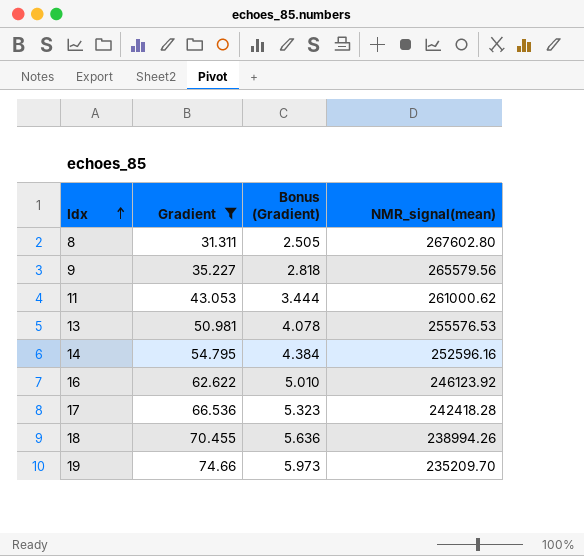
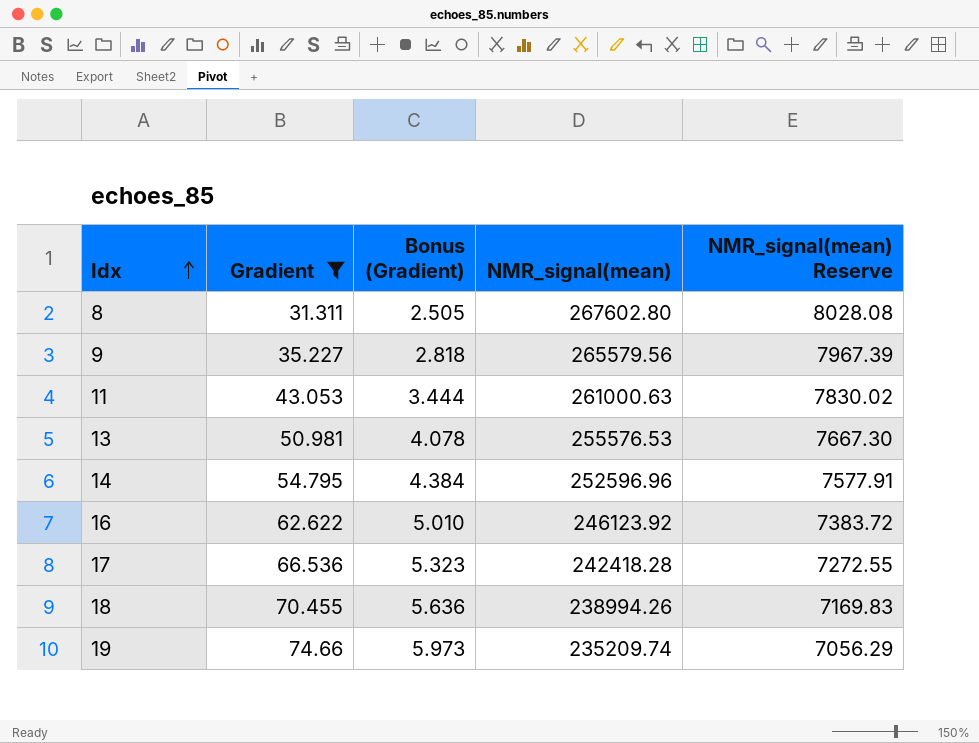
column NMR_signal(mean) Reserve | formula: none -> [NMR_signal(mean)] * 0.03
11 | NMR_signal(mean): 261000.62 -> 261000.63
14 | NMR_signal(mean): 252596.16 -> 252596.96
19 | NMR_signal(mean): 235209.70 -> 235209.74

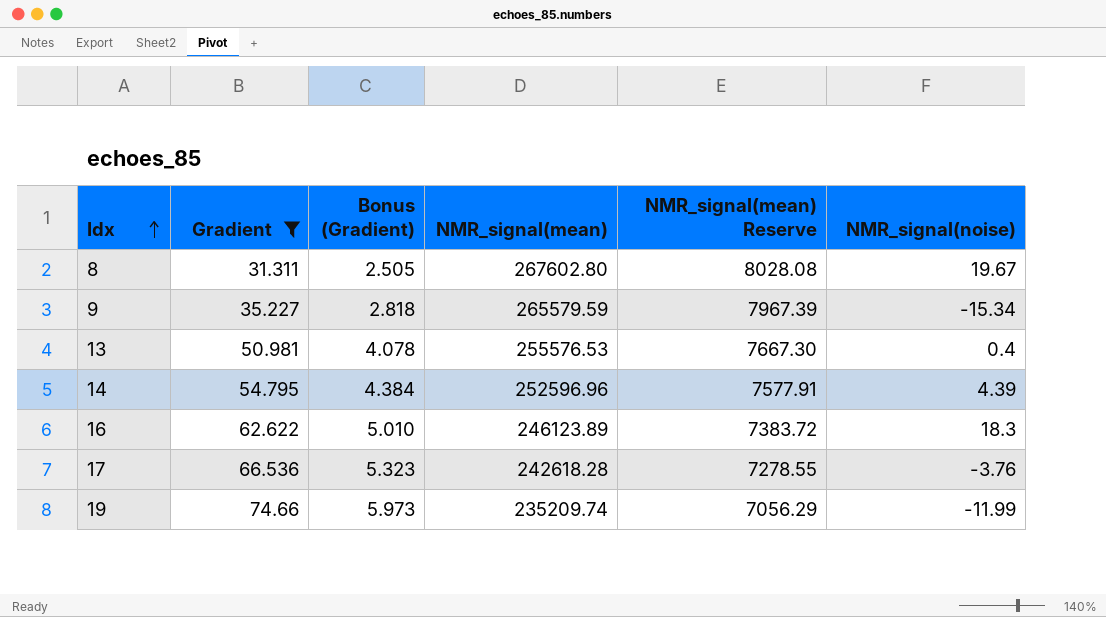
column NMR_signal(noise) | position: none -> 6
row 11: 43.053 | 3.444 | 261000.63 | 7830.02 -> none
row 18: 70.455 | 5.636 | 238994.26 | 7169.83 -> none
9 | NMR_signal(mean): 265579.56 -> 265579.59
16 | NMR_signal(mean): 246123.92 -> 246123.89
17 | NMR_signal(mean): 242418.28 -> 242618.28
17 | NMR_signal(mean) Reserve: 7272.55 -> 7278.55

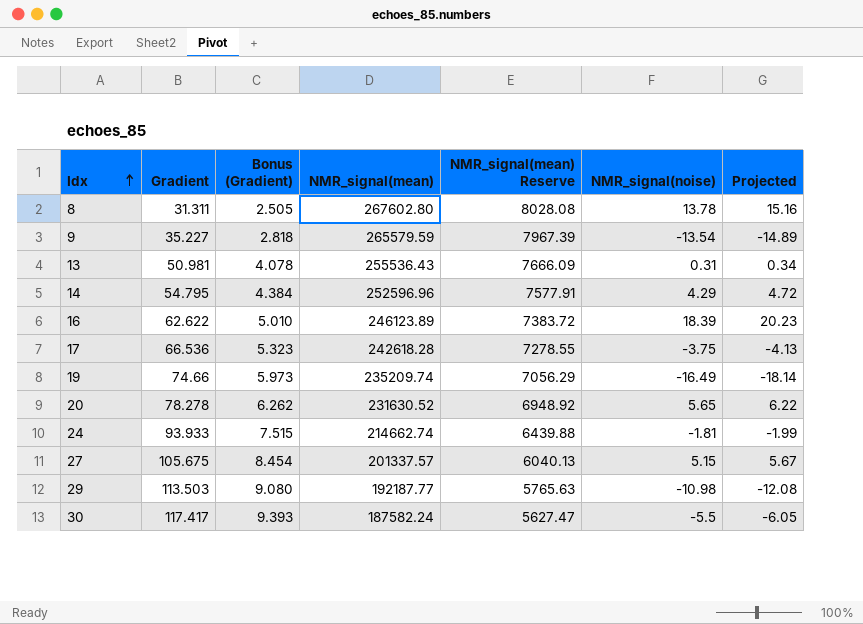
filter: Gradient <= 74.66 -> none
column Projected | formula: none -> [NMR_signal(noise)] * 1.1
8 | NMR_signal(noise): 19.67 -> 13.78
9 | NMR_signal(noise): -15.34 -> -13.54
13 | NMR_signal(mean): 255576.53 -> 255536.43
13 | NMR_signal(mean) Reserve: 7667.30 -> 7666.09
13 | NMR_signal(noise): 0.4 -> 0.31
14 | NMR_signal(noise): 4.39 -> 4.29
16 | NMR_signal(noise): 18.3 -> 18.39
17 | NMR_signal(noise): -3.76 -> -3.75
19 | NMR_signal(noise): -11.99 -> -16.49

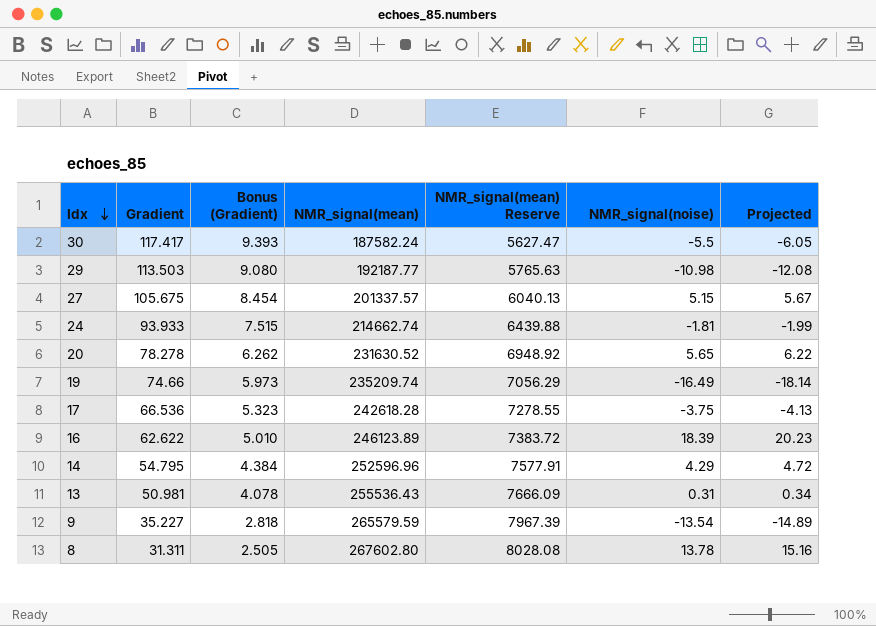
row order: Idx ascending -> Idx descending

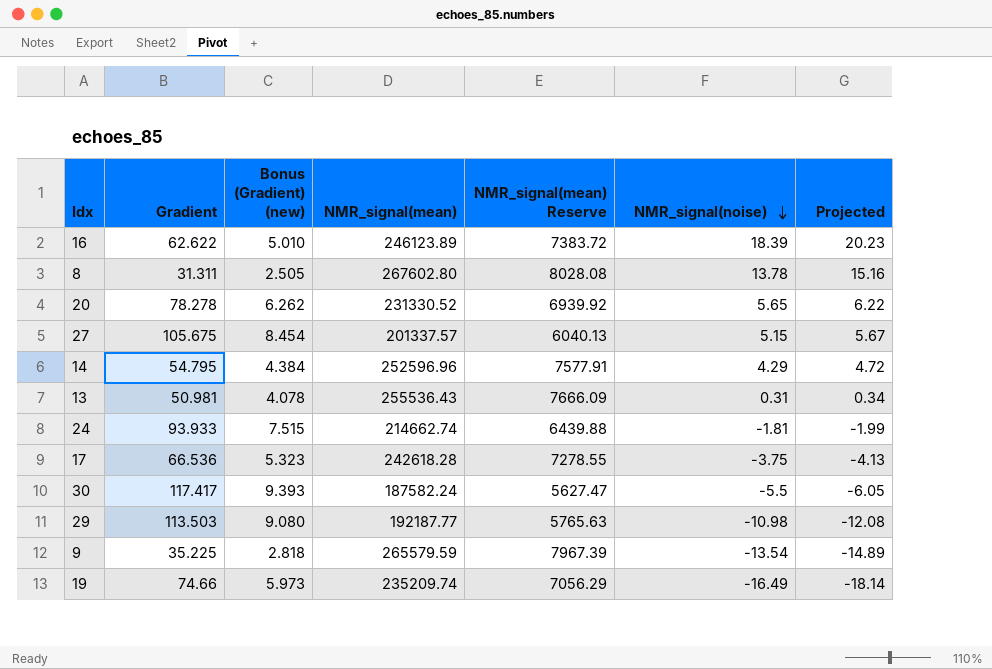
row order: Idx descending -> NMR_signal(noise) descending
column name: Bonus (Gradient) -> Bonus (Gradient) (new)
20 | NMR_signal(mean): 231630.52 -> 231330.52
20 | NMR_signal(mean) Reserve: 6948.92 -> 6939.92
9 | Gradient: 35.227 -> 35.225

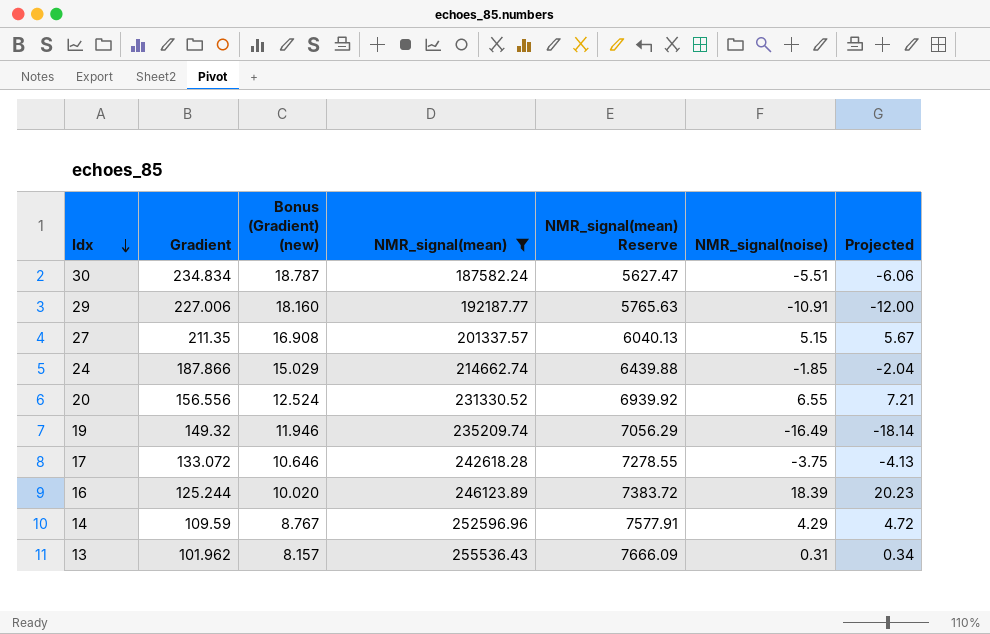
filter: none -> NMR_signal(mean) <= 255536.43
row order: NMR_signal(noise) descending -> Idx descending
30 | Gradient: 117.417 -> 234.834
30 | Bonus (Gradient) (new): 9.393 -> 18.787
30 | NMR_signal(noise): -5.5 -> -5.51
30 | Projected: -6.05 -> -6.06
29 | Gradient: 113.503 -> 227.006
29 | Bonus (Gradient) (new): 9.080 -> 18.160
29 | NMR_signal(noise): -10.98 -> -10.91
29 | Projected: -12.08 -> -12.00
27 | Gradient: 105.675 -> 211.35
27 | Bonus (Gradient) (new): 8.454 -> 16.908
24 | Gradient: 93.933 -> 187.866
24 | Bonus (Gradient) (new): 7.515 -> 15.029
24 | NMR_signal(noise): -1.81 -> -1.85
24 | Projected: -1.99 -> -2.04
20 | Gradient: 78.278 -> 156.556
20 | Bonus (Gradient) (new): 6.262 -> 12.524
20 | NMR_signal(noise): 5.65 -> 6.55
20 | Projected: 6.22 -> 7.21
19 | Gradient: 74.66 -> 149.32
19 | Bonus (Gradient) (new): 5.973 -> 11.946
17 | Gradient: 66.536 -> 133.072
17 | Bonus (Gradient) (new): 5.323 -> 10.646
16 | Gradient: 62.622 -> 125.244
16 | Bonus (Gradient) (new): 5.010 -> 10.020
14 | Gradient: 54.795 -> 109.59
14 | Bonus (Gradient) (new): 4.384 -> 8.767
13 | Gradient: 50.981 -> 101.962
13 | Bonus (Gradient) (new): 4.078 -> 8.157

